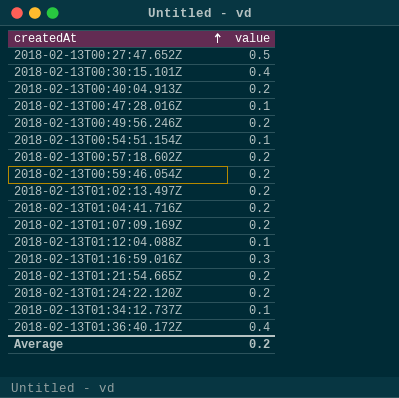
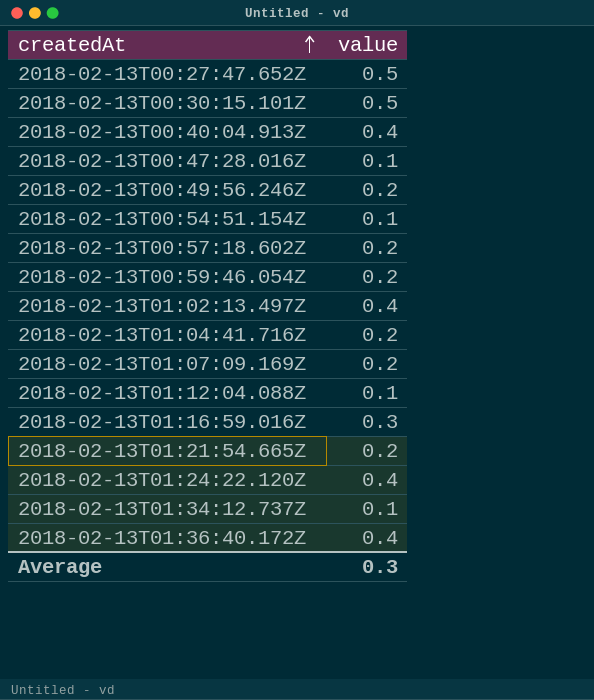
2018-02-13T00:30:15.101Z | value: 0.4 -> 0.5
2018-02-13T00:40:04.913Z | value: 0.2 -> 0.4
2018-02-13T01:02:13.497Z | value: 0.2 -> 0.4
2018-02-13T01:24:22.120Z | value: 0.2 -> 0.4
Average | value: 0.2 -> 0.3

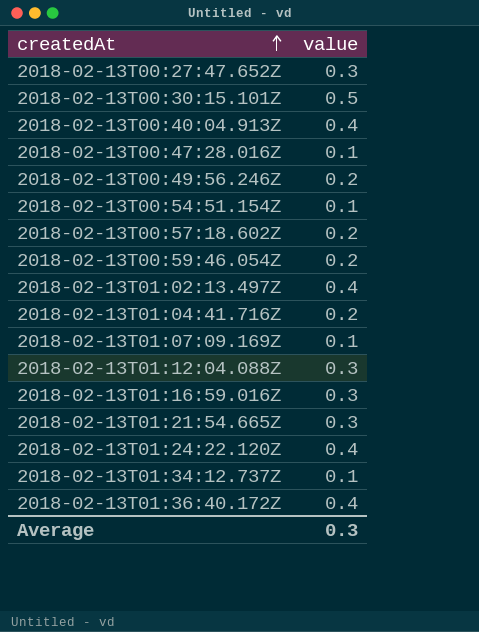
2018-02-13T00:27:47.652Z | value: 0.5 -> 0.3
2018-02-13T01:07:09.169Z | value: 0.2 -> 0.1
2018-02-13T01:12:04.088Z | value: 0.1 -> 0.3
2018-02-13T01:21:54.665Z | value: 0.2 -> 0.3

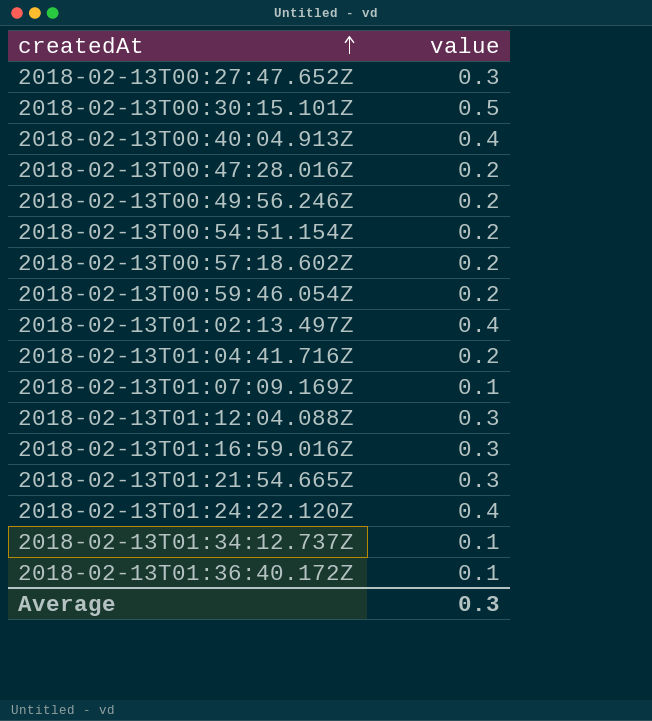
2018-02-13T00:47:28.016Z | value: 0.1 -> 0.2
2018-02-13T00:54:51.154Z | value: 0.1 -> 0.2
2018-02-13T01:36:40.172Z | value: 0.4 -> 0.1

